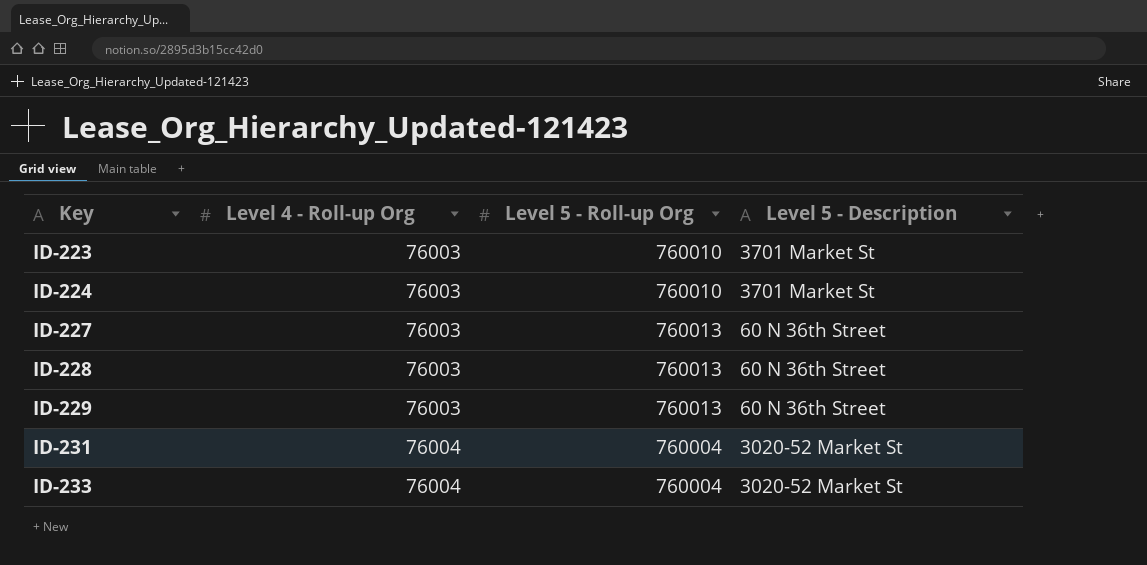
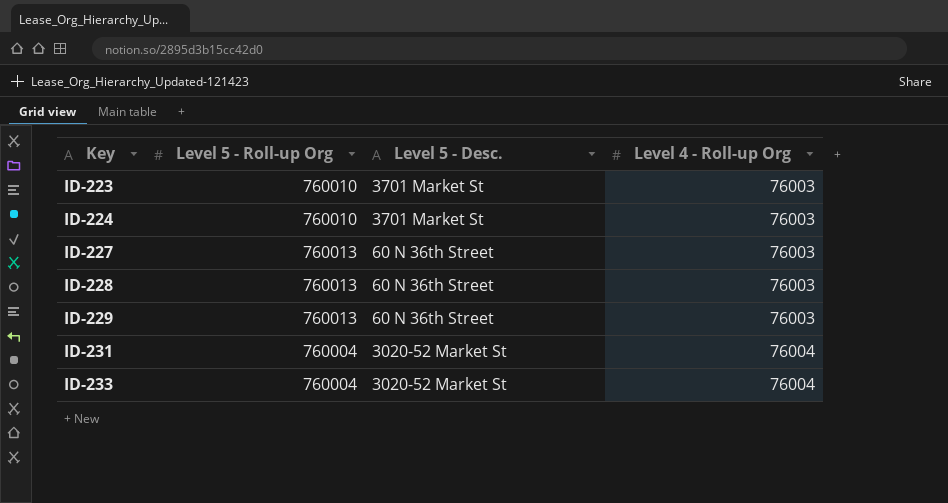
column name: Level 5 - Description -> Level 5 - Desc.
column Level 4 - Roll-up Org | position: 2 -> 4

